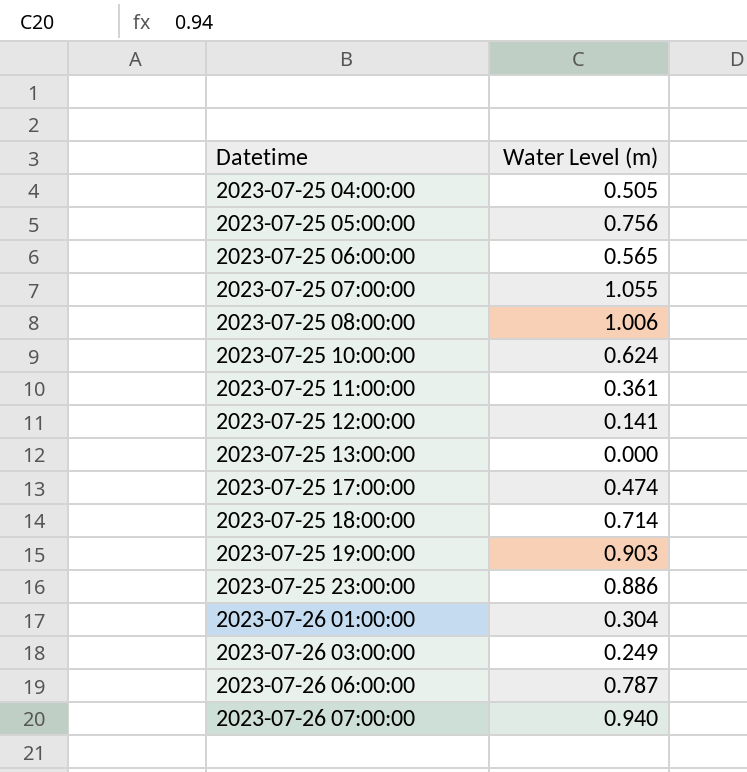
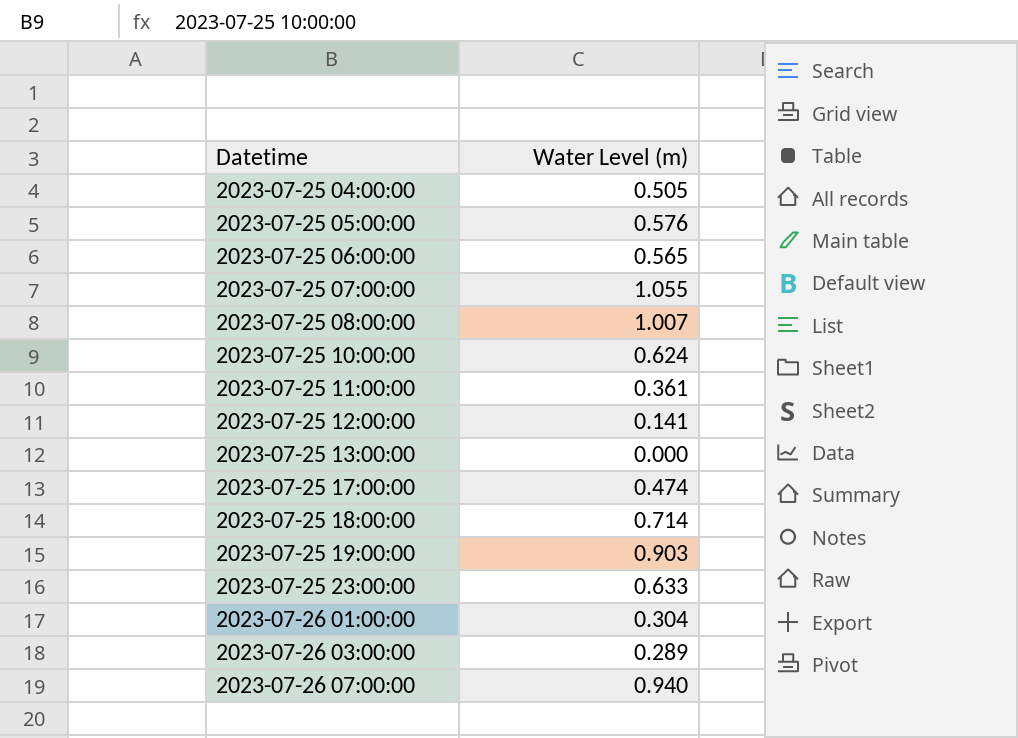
row 2023-07-26 06:00:00: 0.787 -> none
2023-07-25 05:00:00 | Water Level (m): 0.756 -> 0.576
2023-07-25 08:00:00 | Water Level (m): 1.006 -> 1.007
2023-07-25 23:00:00 | Water Level (m): 0.886 -> 0.633
2023-07-26 03:00:00 | Water Level (m): 0.249 -> 0.289

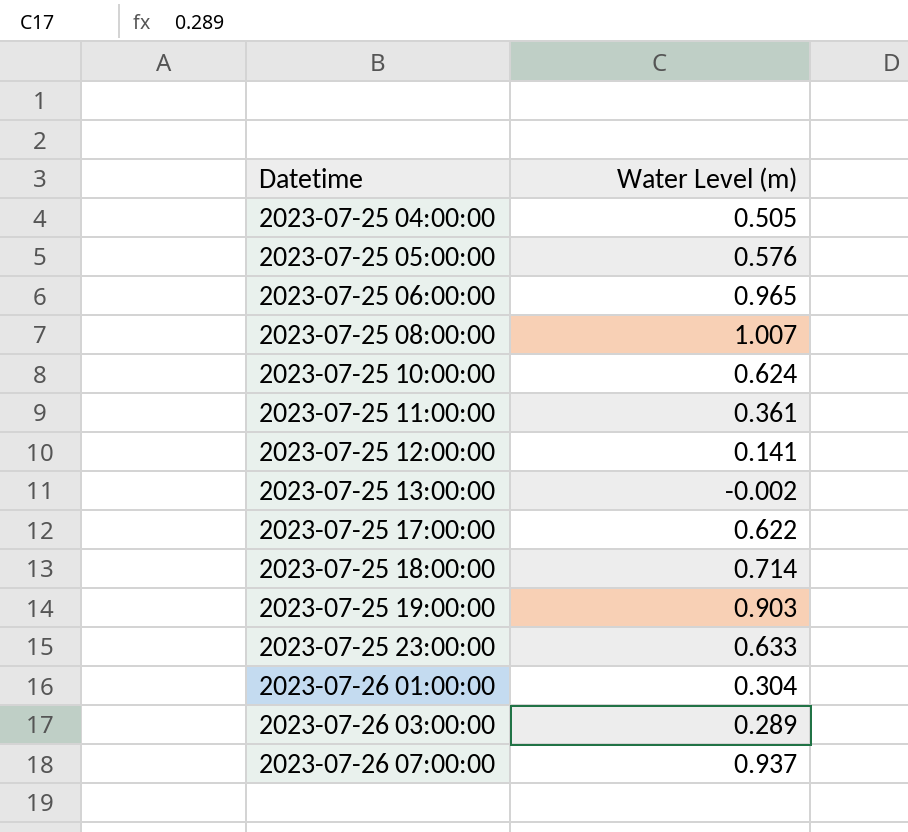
row 2023-07-25 07:00:00: 1.055 -> none
2023-07-25 06:00:00 | Water Level (m): 0.565 -> 0.965
2023-07-25 13:00:00 | Water Level (m): 0.000 -> -0.002
2023-07-25 17:00:00 | Water Level (m): 0.474 -> 0.622
2023-07-26 07:00:00 | Water Level (m): 0.940 -> 0.937

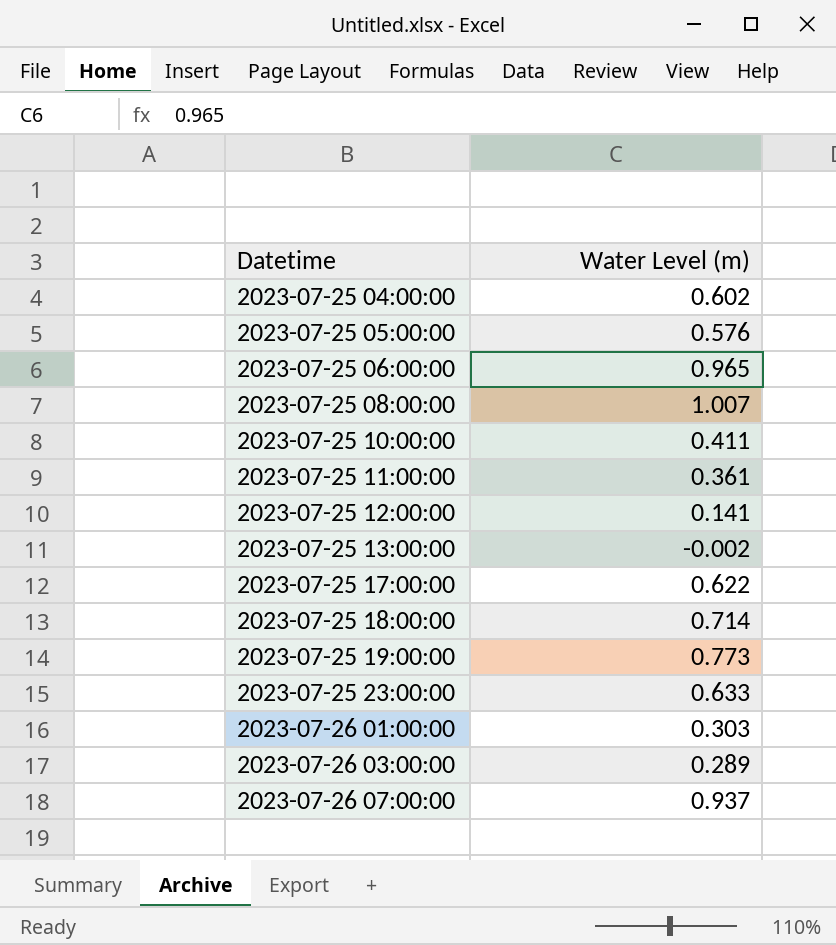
2023-07-25 04:00:00 | Water Level (m): 0.505 -> 0.602
2023-07-25 10:00:00 | Water Level (m): 0.624 -> 0.411
2023-07-25 19:00:00 | Water Level (m): 0.903 -> 0.773
2023-07-26 01:00:00 | Water Level (m): 0.304 -> 0.303

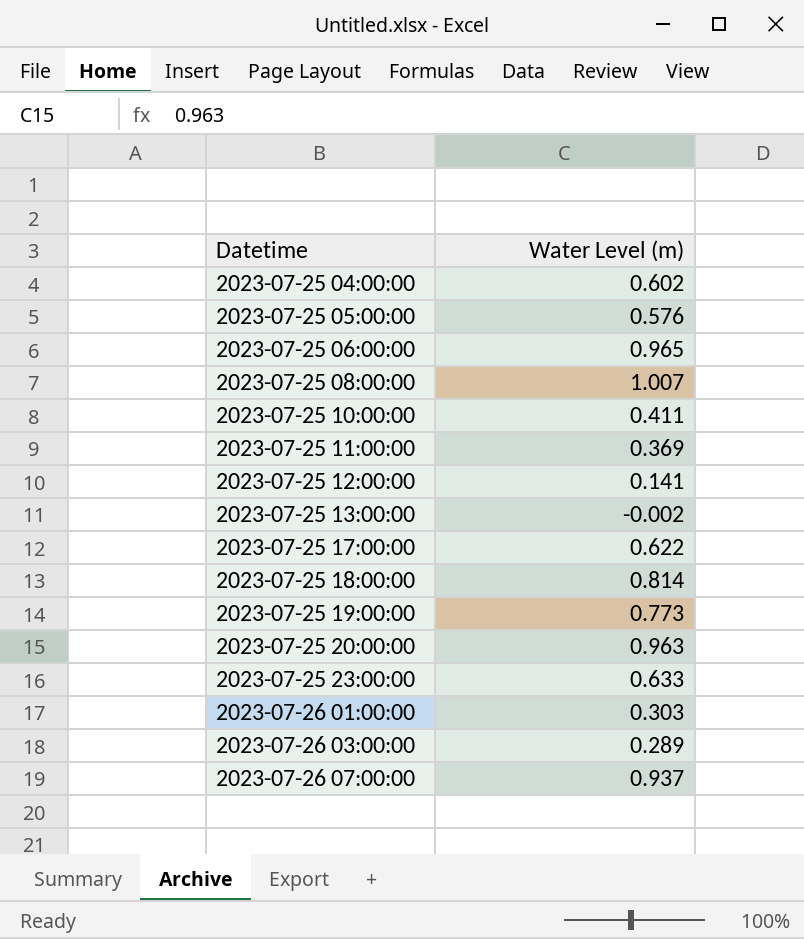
2023-07-25 11:00:00 | Water Level (m): 0.361 -> 0.369
2023-07-25 18:00:00 | Water Level (m): 0.714 -> 0.814
row 2023-07-25 20:00:00: none -> 0.963

